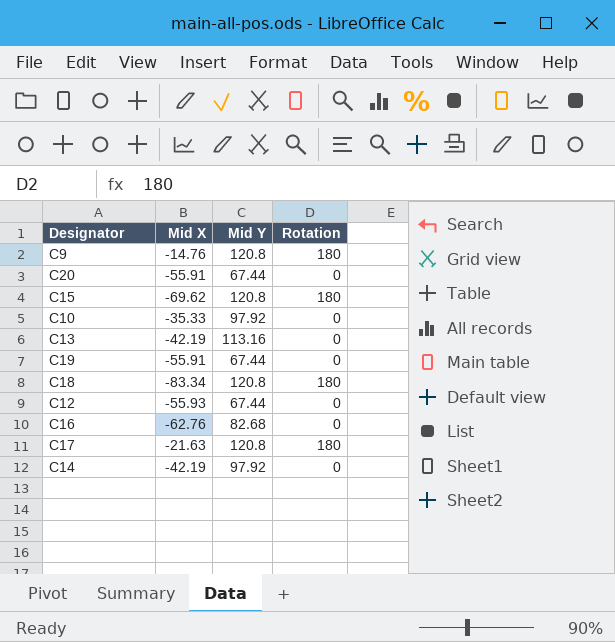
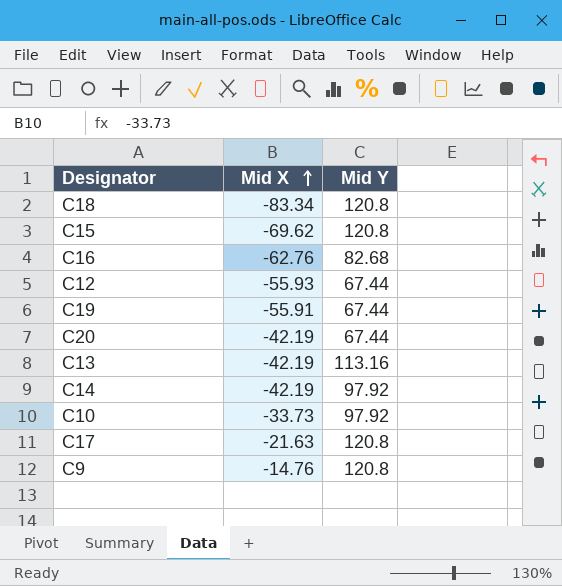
row order: none -> Mid X ascending
column Rotation | position: 4 -> none
C20 | Mid X: -55.91 -> -42.19
C10 | Mid X: -35.33 -> -33.73

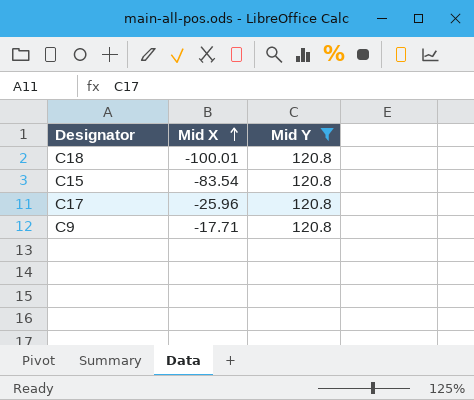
filter: none -> Mid Y = 120.8
C18 | Mid X: -83.34 -> -100.01
C15 | Mid X: -69.62 -> -83.54
C17 | Mid X: -21.63 -> -25.96
C9 | Mid X: -14.76 -> -17.71

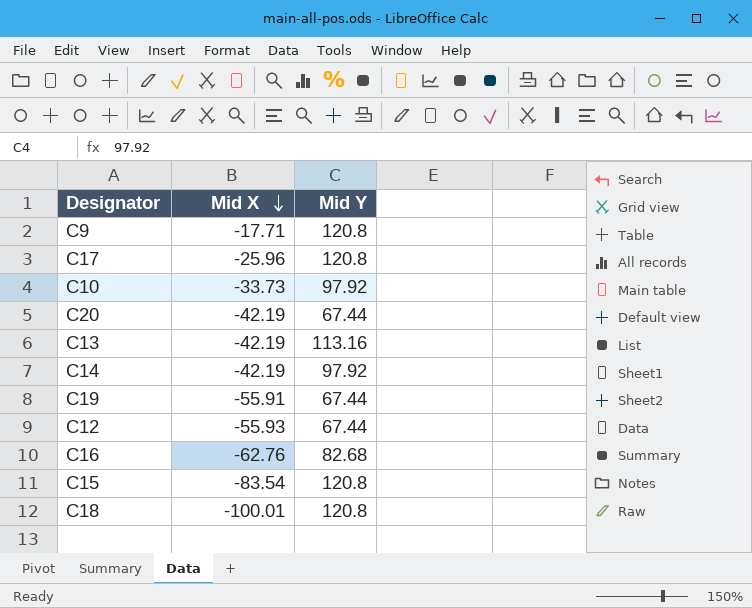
filter: Mid Y = 120.8 -> none
row order: Mid X ascending -> Mid X descending

